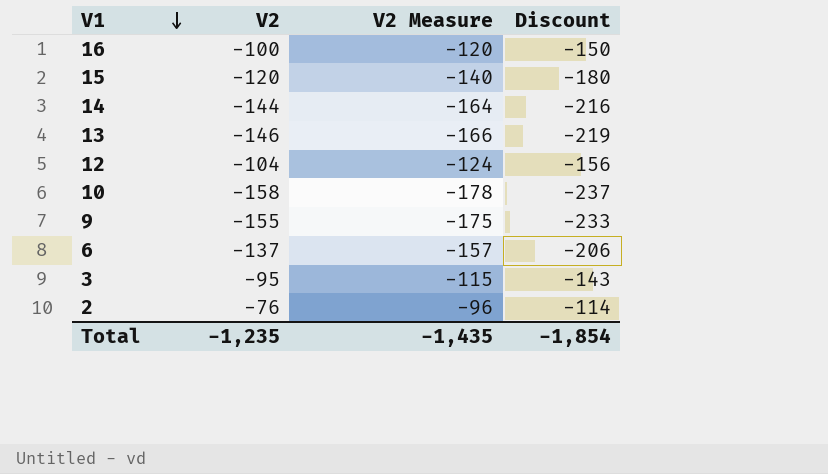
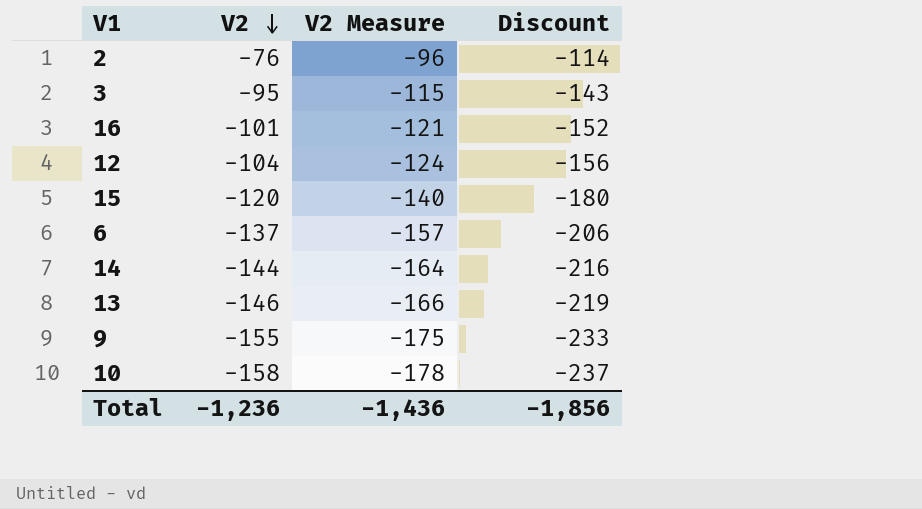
row order: V1 descending -> V2 descending
16 | V2: -100 -> -101
16 | V2 Measure: -120 -> -121
16 | Discount: -150 -> -152
Total | V2: -1,235 -> -1,236
Total | V2 Measure: -1,435 -> -1,436
Total | Discount: -1,854 -> -1,856

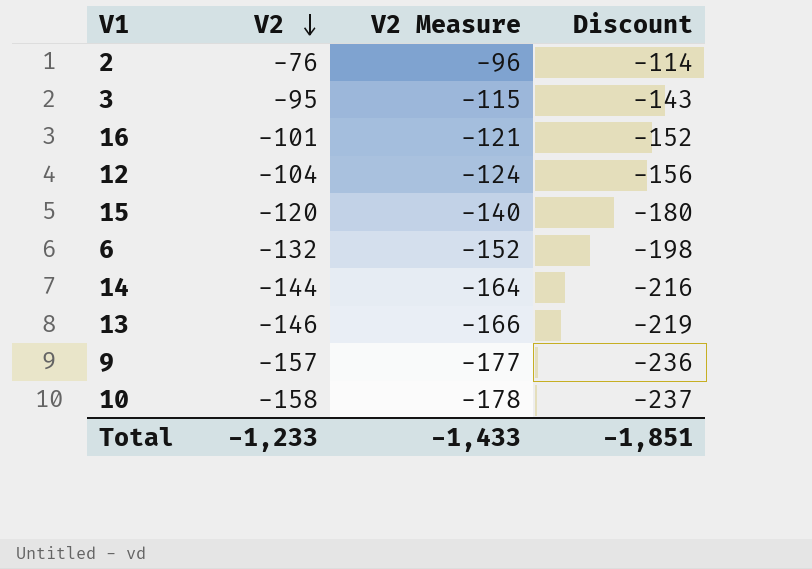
6 | V2: -137 -> -132
6 | V2 Measure: -157 -> -152
6 | Discount: -206 -> -198
9 | V2: -155 -> -157
9 | V2 Measure: -175 -> -177
9 | Discount: -233 -> -236
Total | V2: -1,236 -> -1,233
Total | V2 Measure: -1,436 -> -1,433
Total | Discount: -1,856 -> -1,851

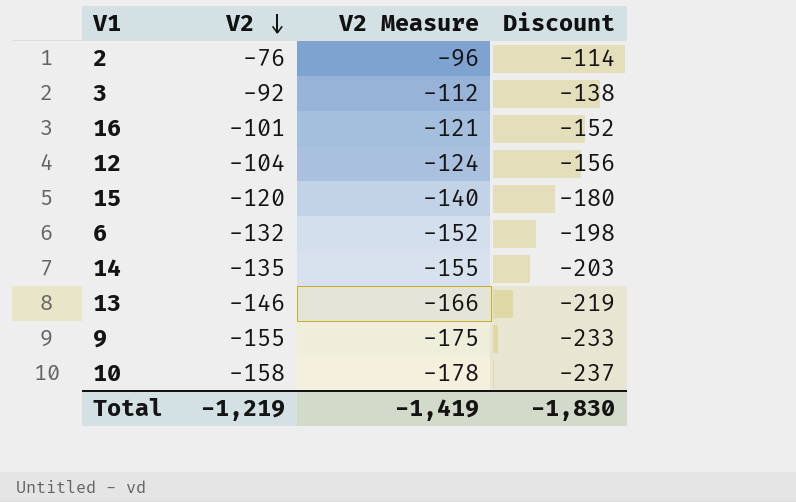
3 | V2: -95 -> -92
3 | V2 Measure: -115 -> -112
3 | Discount: -143 -> -138
14 | V2: -144 -> -135
14 | V2 Measure: -164 -> -155
14 | Discount: -216 -> -203
9 | V2: -157 -> -155
9 | V2 Measure: -177 -> -175
9 | Discount: -236 -> -233
Total | V2: -1,233 -> -1,219
Total | V2 Measure: -1,433 -> -1,419
Total | Discount: -1,851 -> -1,830

